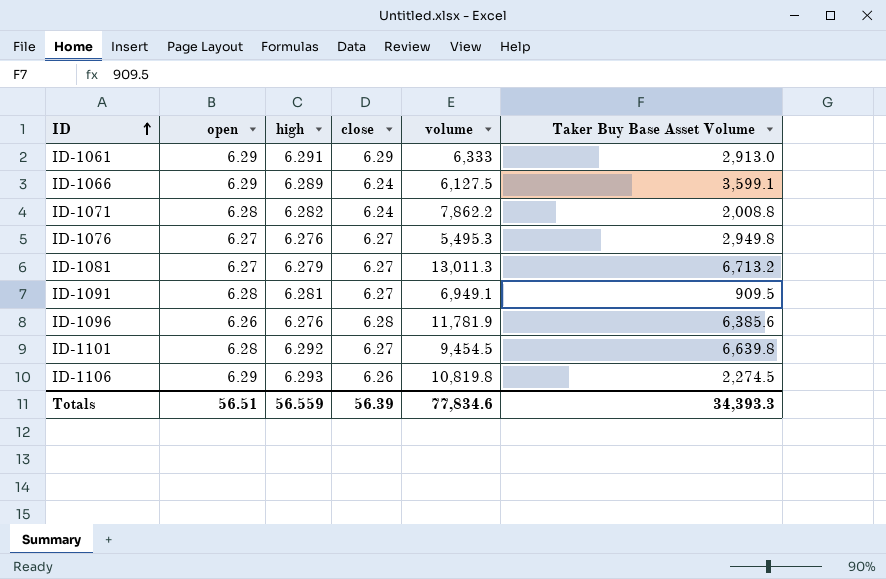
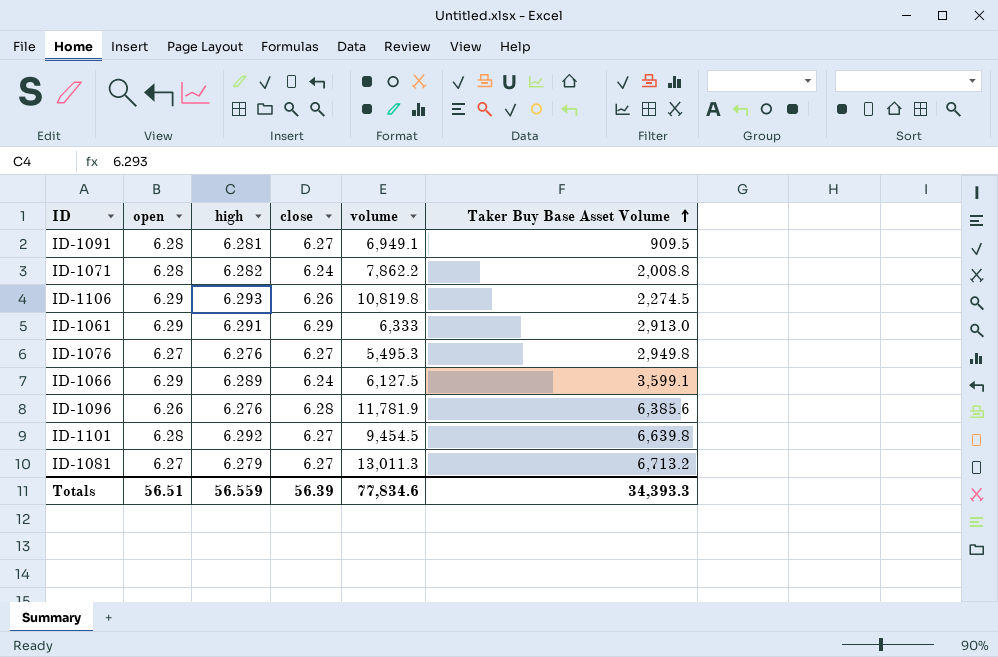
row order: ID ascending -> Taker Buy Base Asset Volume ascending

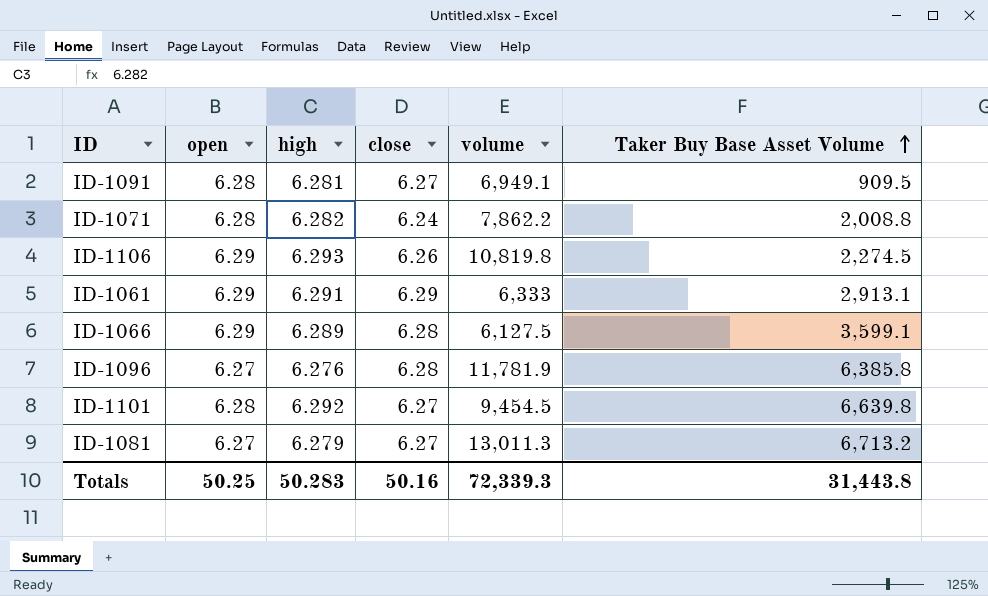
row ID-1076: 6.27 | 6.276 | 6.27 | 5,495.3 | 2,949.8 -> none
ID-1061 | Taker Buy Base Asset Volume: 2,913.0 -> 2,913.1
ID-1066 | close: 6.24 -> 6.28
ID-1096 | open: 6.26 -> 6.27
ID-1096 | Taker Buy Base Asset Volume: 6,385.6 -> 6,385.8
Totals | open: 56.51 -> 50.25
Totals | high: 56.559 -> 50.283
Totals | close: 56.39 -> 50.16
Totals | volume: 77,834.6 -> 72,339.3
Totals | Taker Buy Base Asset Volume: 34,393.3 -> 31,443.8

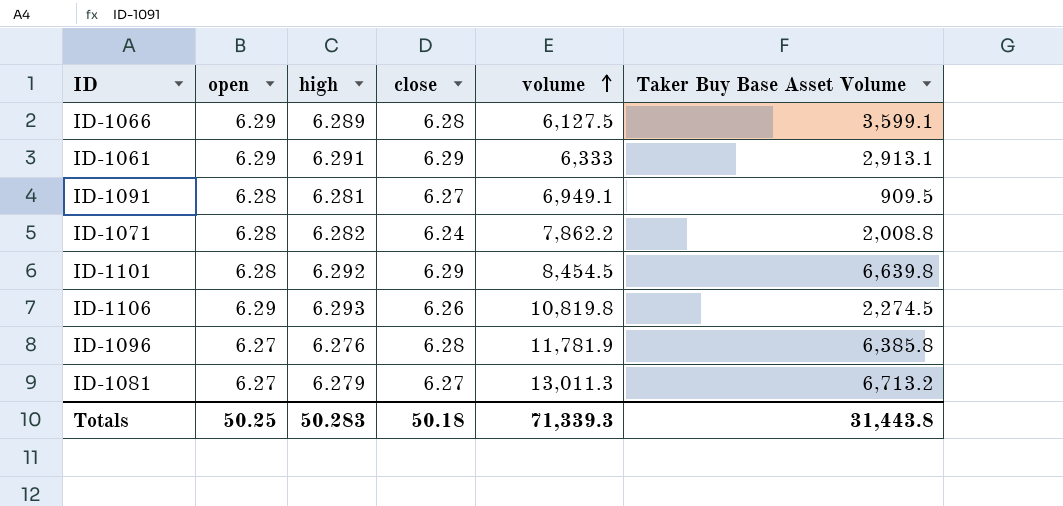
row order: Taker Buy Base Asset Volume ascending -> volume ascending
ID-1101 | close: 6.27 -> 6.29
ID-1101 | volume: 9,454.5 -> 8,454.5
Totals | close: 50.16 -> 50.18
Totals | volume: 72,339.3 -> 71,339.3

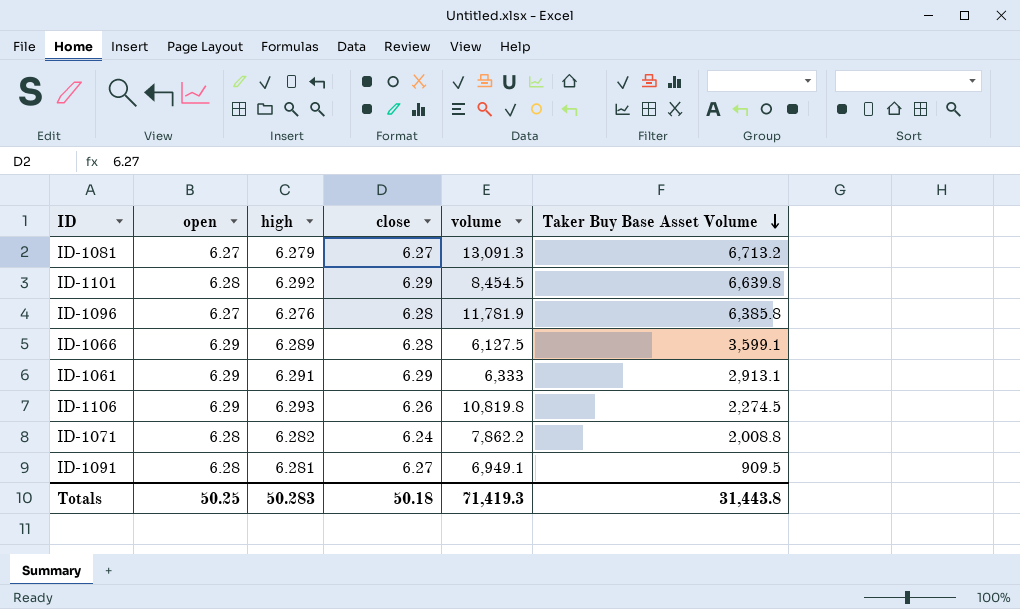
row order: volume ascending -> Taker Buy Base Asset Volume descending
ID-1081 | volume: 13,011.3 -> 13,091.3
Totals | volume: 71,339.3 -> 71,419.3

